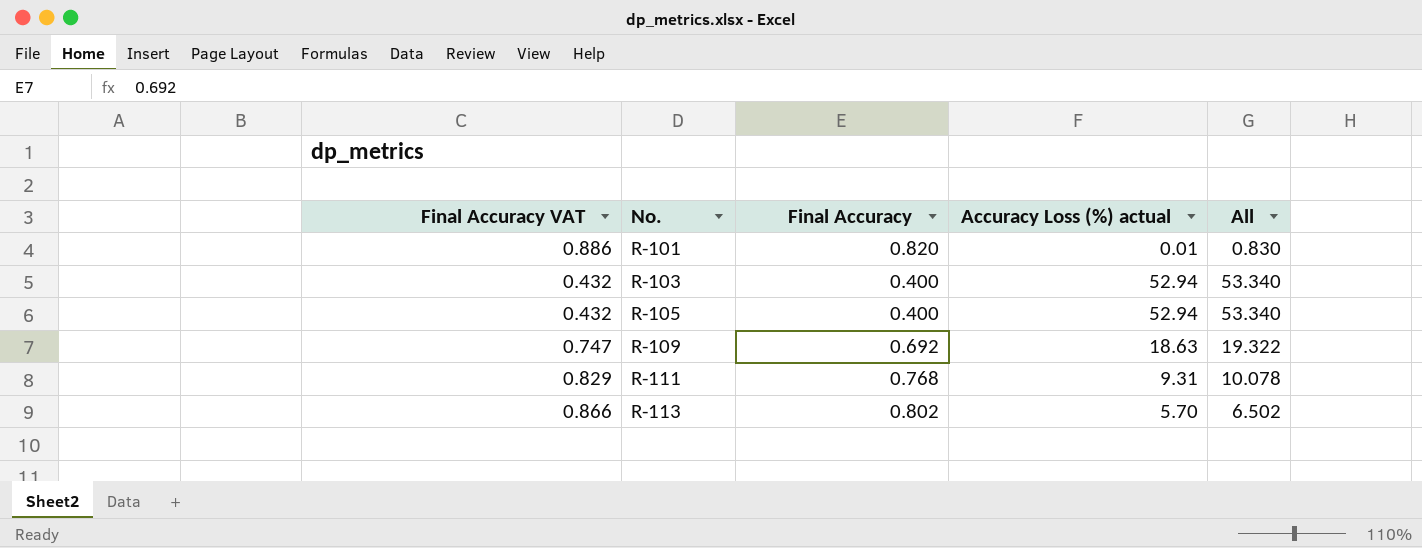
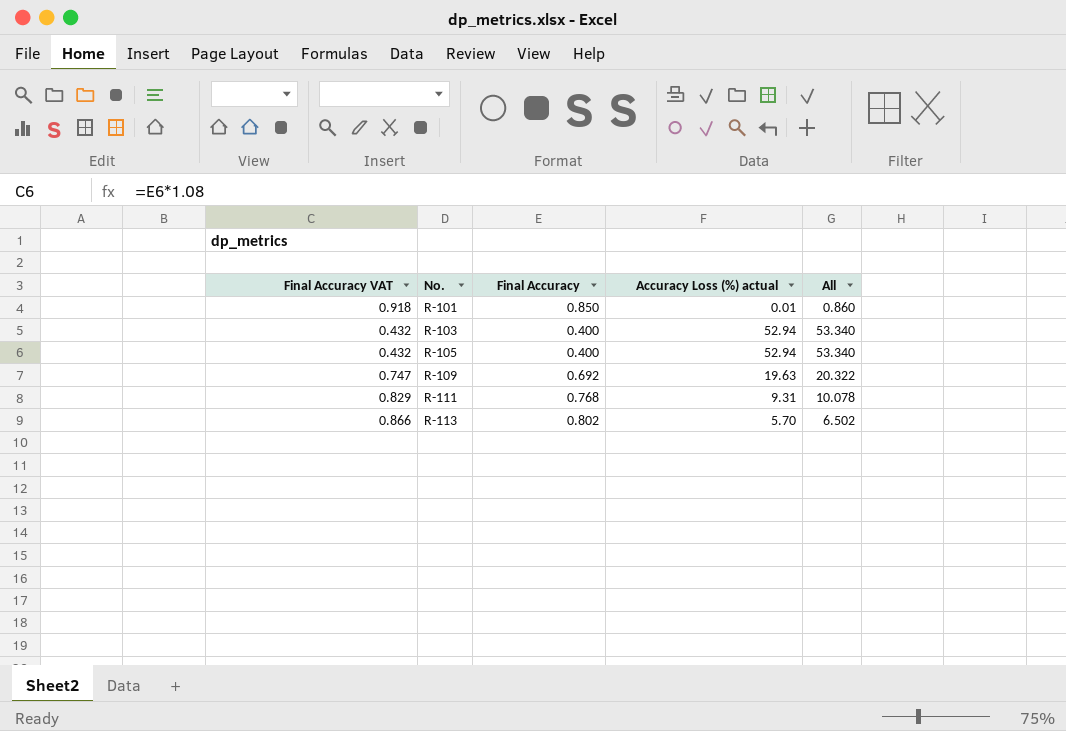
R-101 | Final Accuracy VAT: 0.886 -> 0.918
R-101 | Final Accuracy: 0.820 -> 0.850
R-101 | All: 0.830 -> 0.860
R-109 | Accuracy Loss (%) actual: 18.63 -> 19.63
R-109 | All: 19.322 -> 20.322

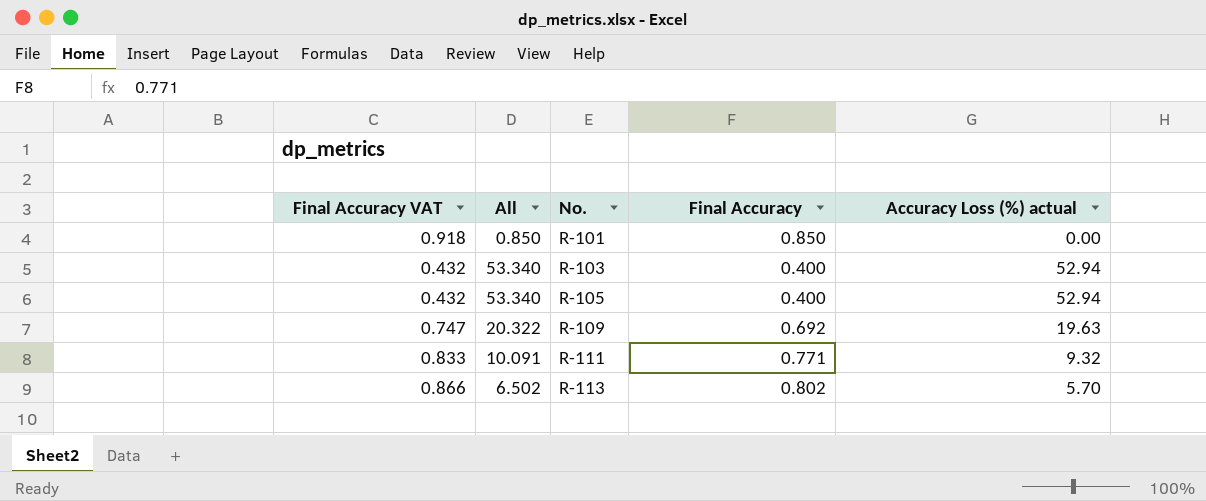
column All | position: 5 -> 2
R-101 | All: 0.860 -> 0.850
R-101 | Accuracy Loss (%) actual: 0.01 -> 0.00
R-111 | Final Accuracy VAT: 0.829 -> 0.833
R-111 | All: 10.078 -> 10.091
R-111 | Final Accuracy: 0.768 -> 0.771
R-111 | Accuracy Loss (%) actual: 9.31 -> 9.32

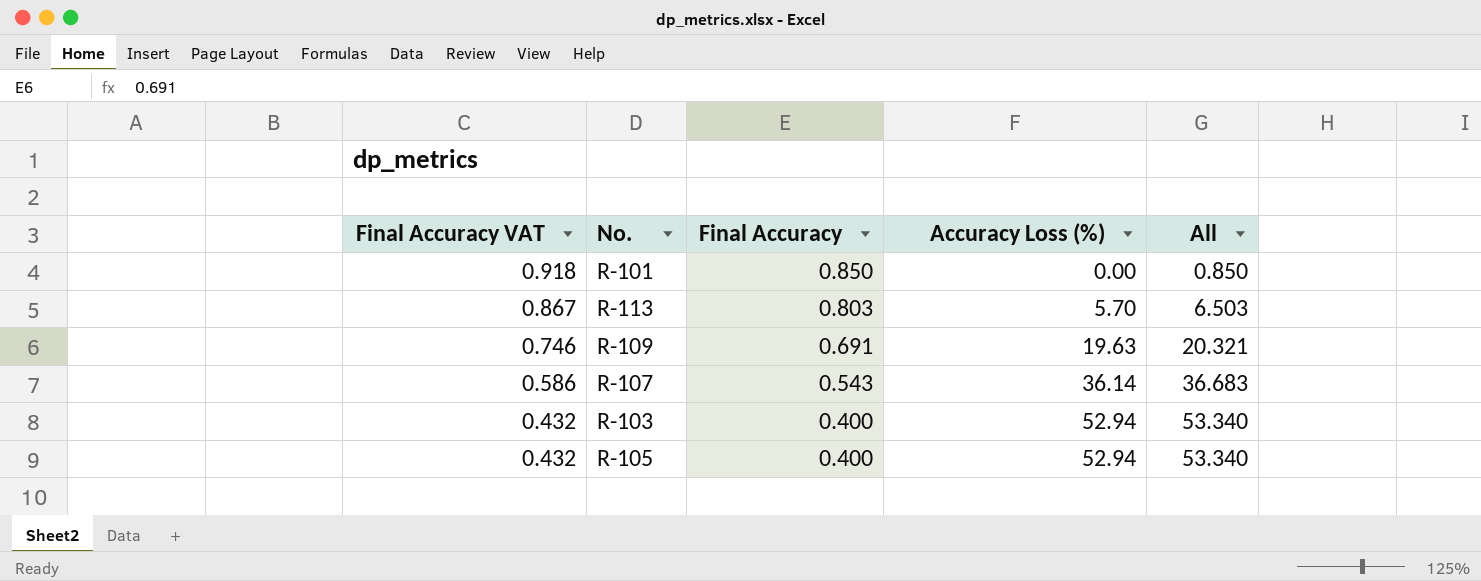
row order: No. ascending -> Final Accuracy VAT descending
column name: Accuracy Loss (%) actual -> Accuracy Loss (%)
column All | position: 2 -> 5
row R-111: 0.833 | 10.091 | 0.771 | 9.32 -> none
R-113 | Final Accuracy VAT: 0.866 -> 0.867
R-113 | Final Accuracy: 0.802 -> 0.803
R-113 | All: 6.502 -> 6.503
R-109 | Final Accuracy VAT: 0.747 -> 0.746
R-109 | Final Accuracy: 0.692 -> 0.691
R-109 | All: 20.322 -> 20.321
row R-107: none -> 0.586 | 0.543 | 36.14 | 36.683

